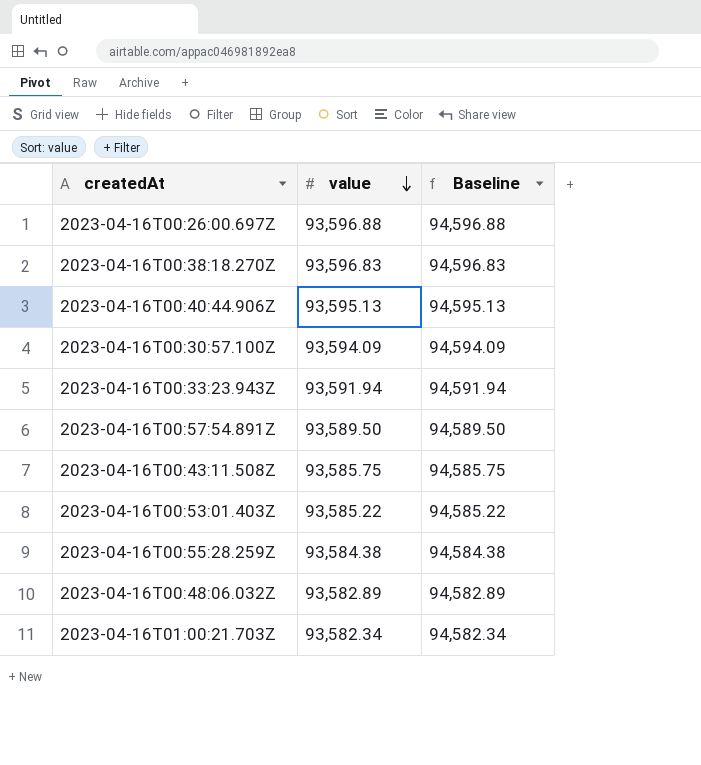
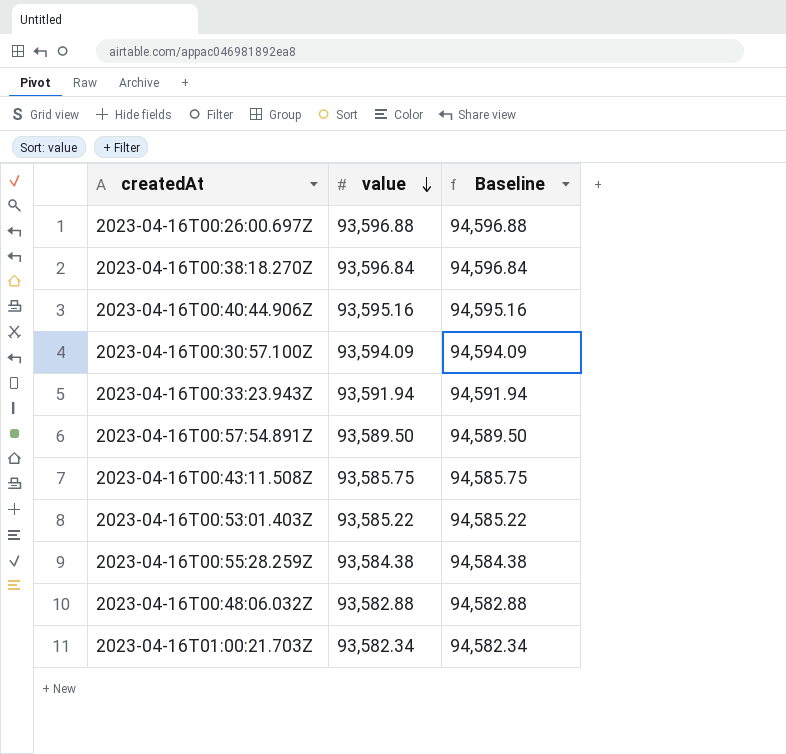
2023-04-16T00:38:18.270Z | value: 93,596.83 -> 93,596.84
2023-04-16T00:38:18.270Z | Baseline: 94,596.83 -> 94,596.84
2023-04-16T00:40:44.906Z | value: 93,595.13 -> 93,595.16
2023-04-16T00:40:44.906Z | Baseline: 94,595.13 -> 94,595.16
2023-04-16T00:48:06.032Z | value: 93,582.89 -> 93,582.88
2023-04-16T00:48:06.032Z | Baseline: 94,582.89 -> 94,582.88

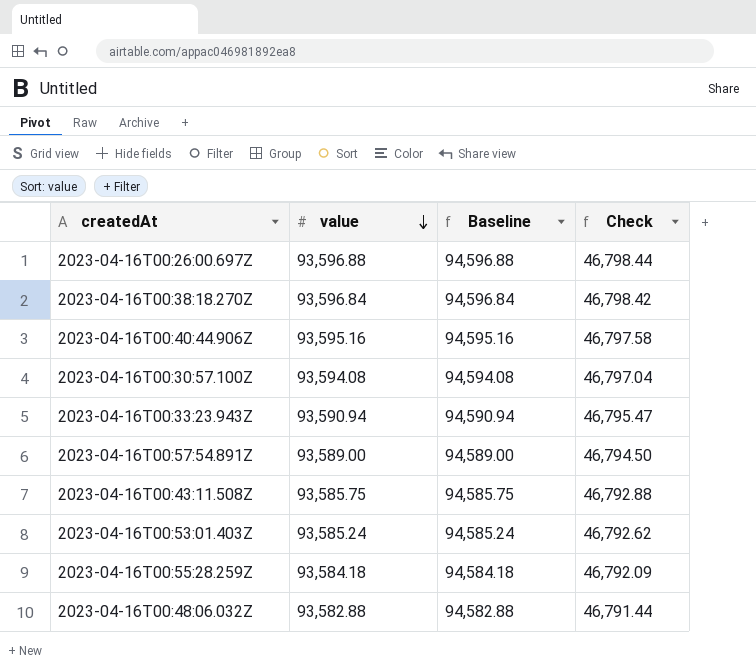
column Check | formula: none -> [value] * 0.5
row 2023-04-16T01:00:21.703Z: 93,582.34 | 94,582.34 -> none
2023-04-16T00:30:57.100Z | value: 93,594.09 -> 93,594.08
2023-04-16T00:30:57.100Z | Baseline: 94,594.09 -> 94,594.08
2023-04-16T00:33:23.943Z | value: 93,591.94 -> 93,590.94
2023-04-16T00:33:23.943Z | Baseline: 94,591.94 -> 94,590.94
2023-04-16T00:57:54.891Z | value: 93,589.50 -> 93,589.00
2023-04-16T00:57:54.891Z | Baseline: 94,589.50 -> 94,589.00
2023-04-16T00:53:01.403Z | value: 93,585.22 -> 93,585.24
2023-04-16T00:53:01.403Z | Baseline: 94,585.22 -> 94,585.24
2023-04-16T00:55:28.259Z | value: 93,584.38 -> 93,584.18
2023-04-16T00:55:28.259Z | Baseline: 94,584.38 -> 94,584.18

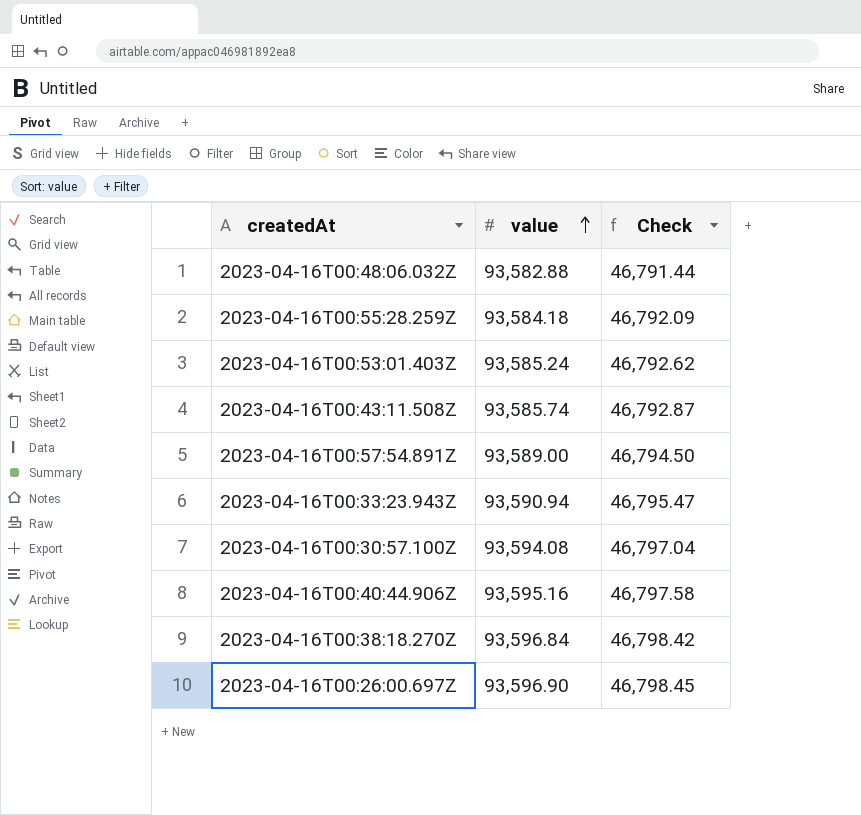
row order: value descending -> value ascending
column Baseline | formula: [value] + 1000 -> none
2023-04-16T00:43:11.508Z | value: 93,585.75 -> 93,585.74
2023-04-16T00:43:11.508Z | Check: 46,792.88 -> 46,792.87
2023-04-16T00:26:00.697Z | value: 93,596.88 -> 93,596.90
2023-04-16T00:26:00.697Z | Check: 46,798.44 -> 46,798.45

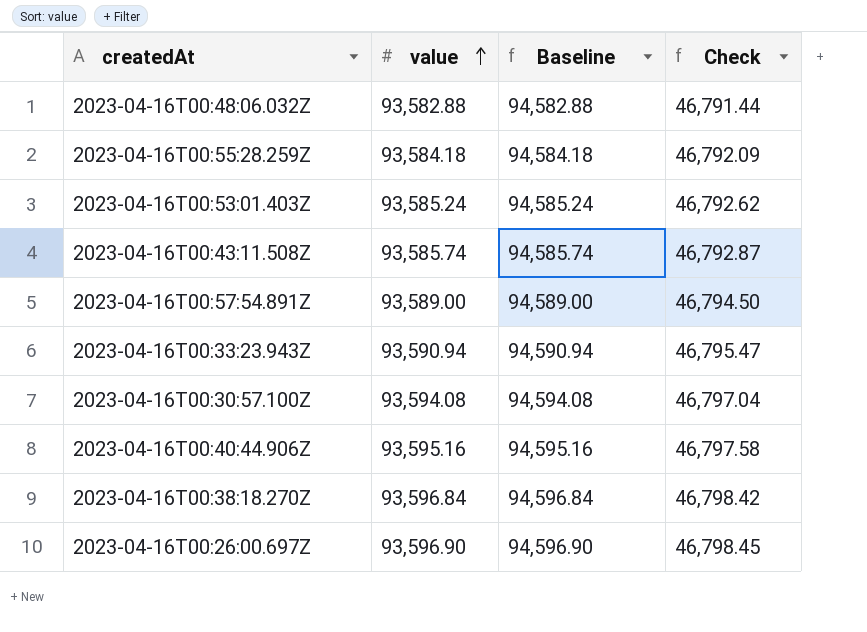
column Baseline | formula: none -> [value] + 1000

